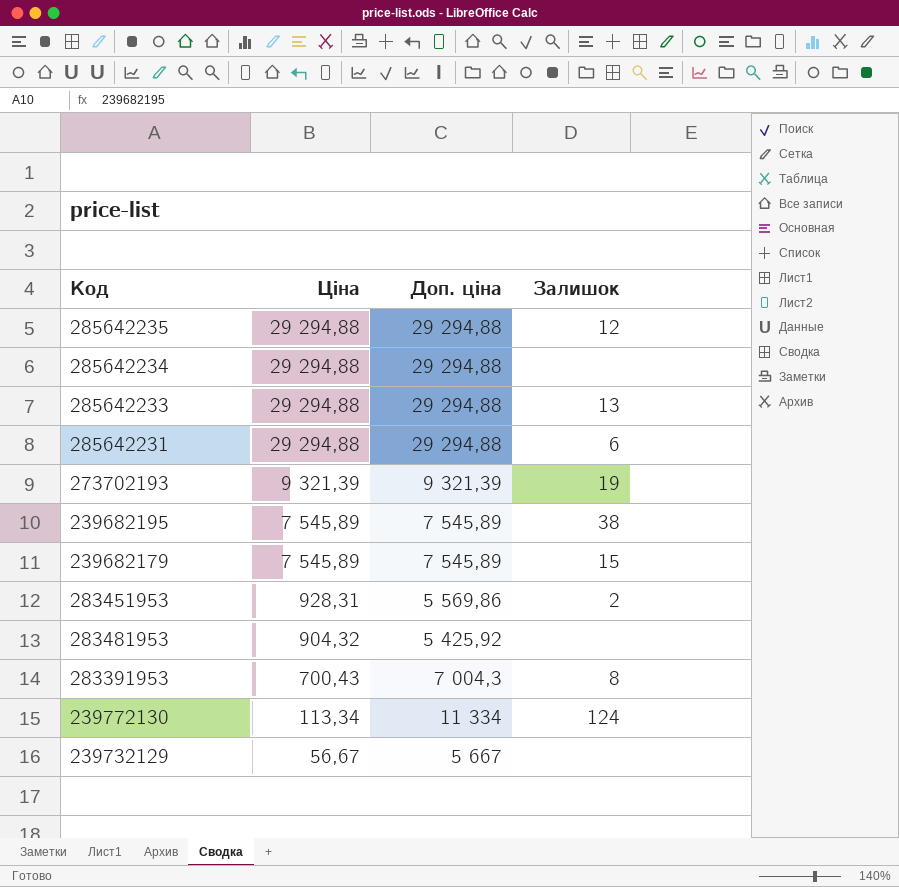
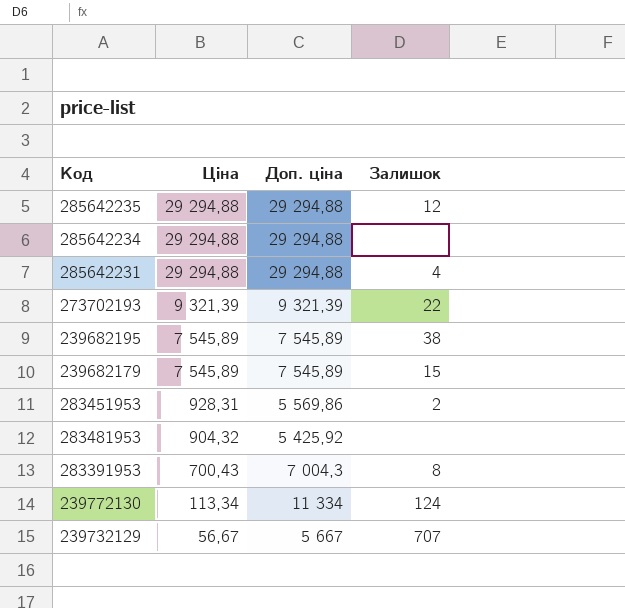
row 285642233: 29 294,88 | 29 294,88 | 13 -> none
285642231 | Залишок: 6 -> 4
273702193 | Залишок: 19 -> 22
239732129 | Залишок: none -> 707

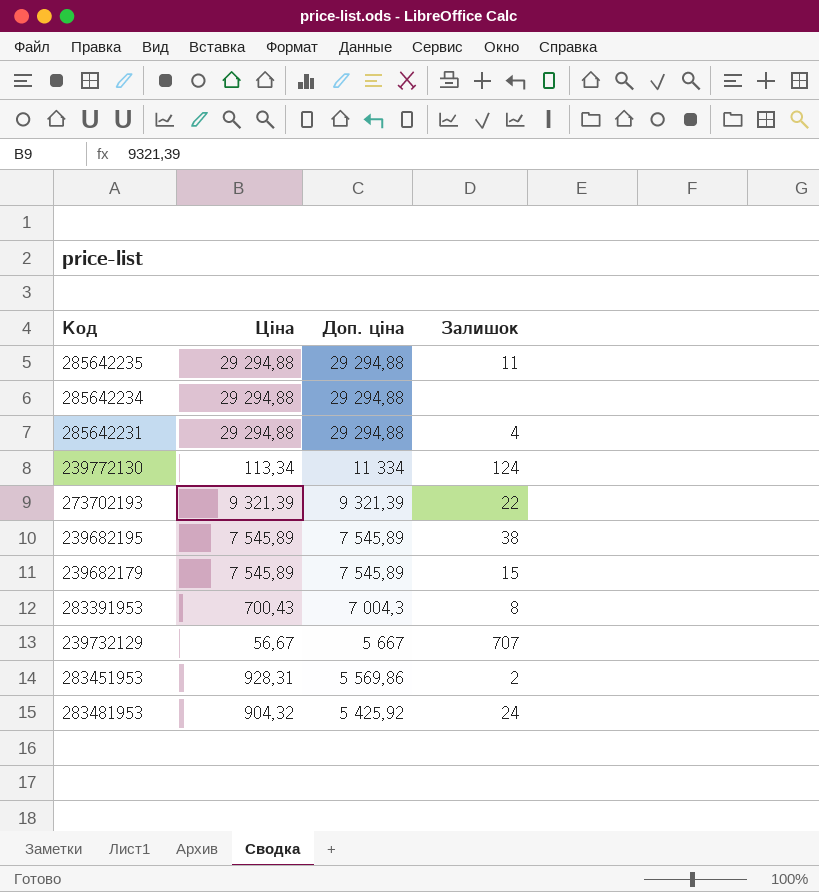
row order: Ціна descending -> Доп. ціна descending
285642235 | Залишок: 12 -> 11
283481953 | Залишок: none -> 24

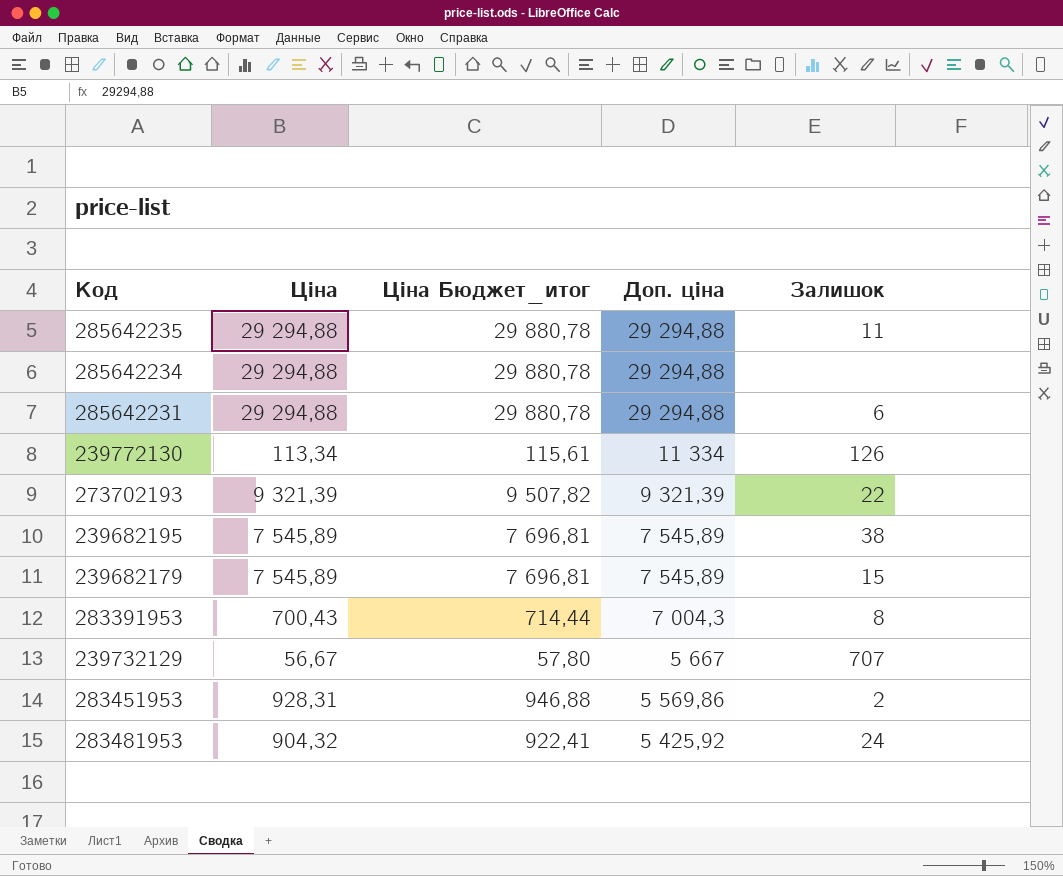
column Ціна Бюджет_итог | formula: none -> [Ціна] * 1,02
285642231 | Залишок: 4 -> 6
239772130 | Залишок: 124 -> 126

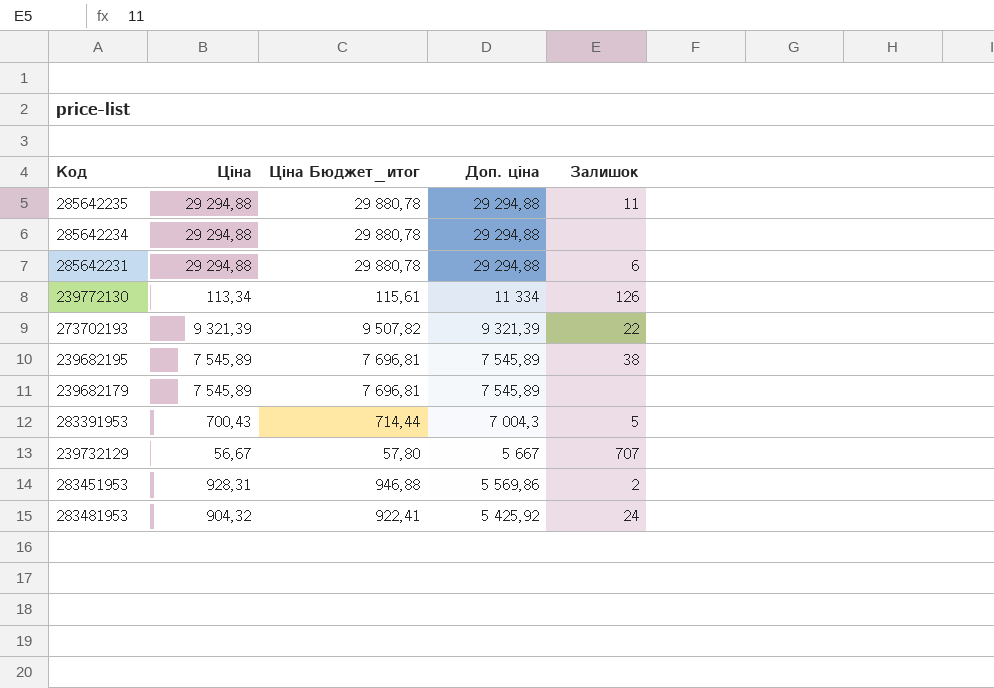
239682179 | Залишок: 15 -> none
283391953 | Залишок: 8 -> 5

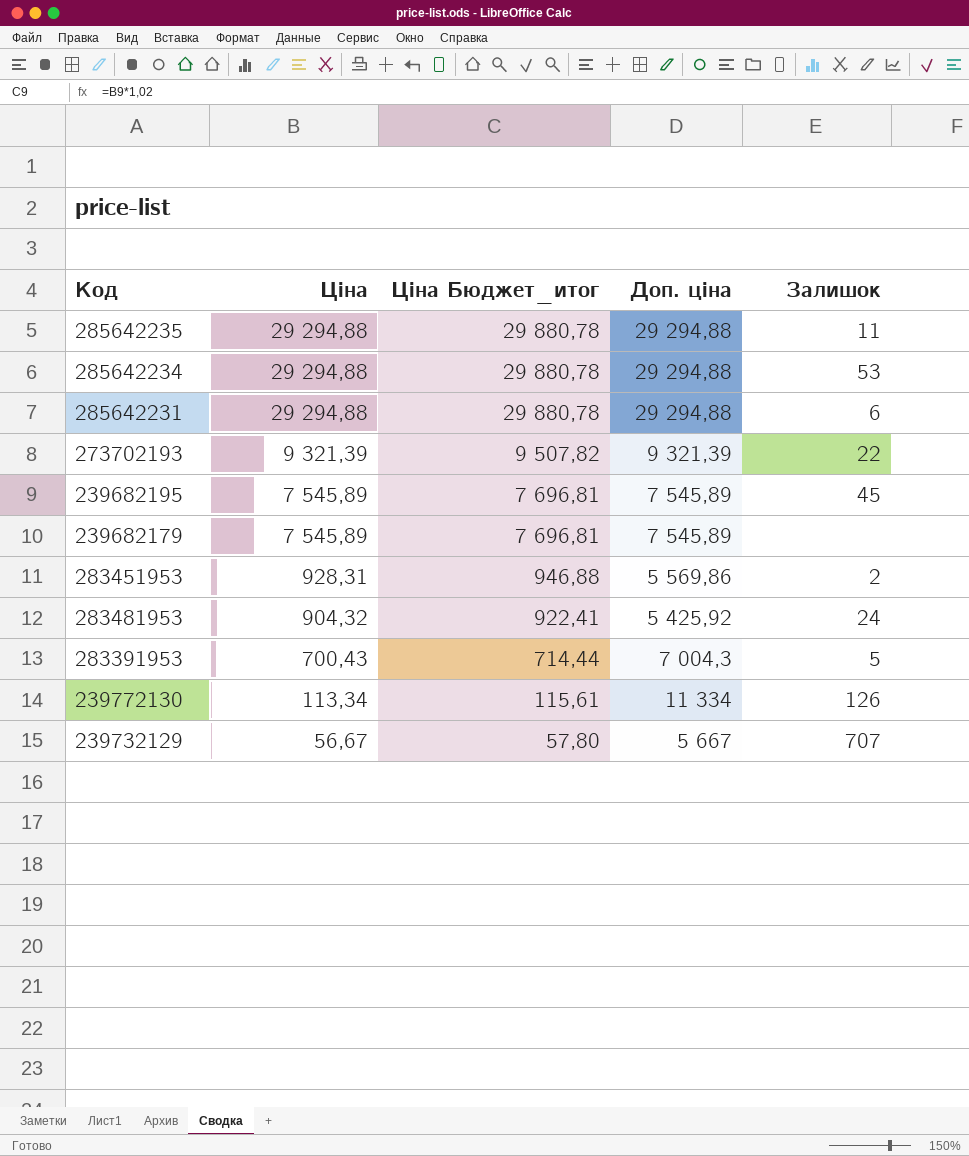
row order: Доп. ціна descending -> Ціна descending
285642234 | Залишок: none -> 53
239682195 | Залишок: 38 -> 45

